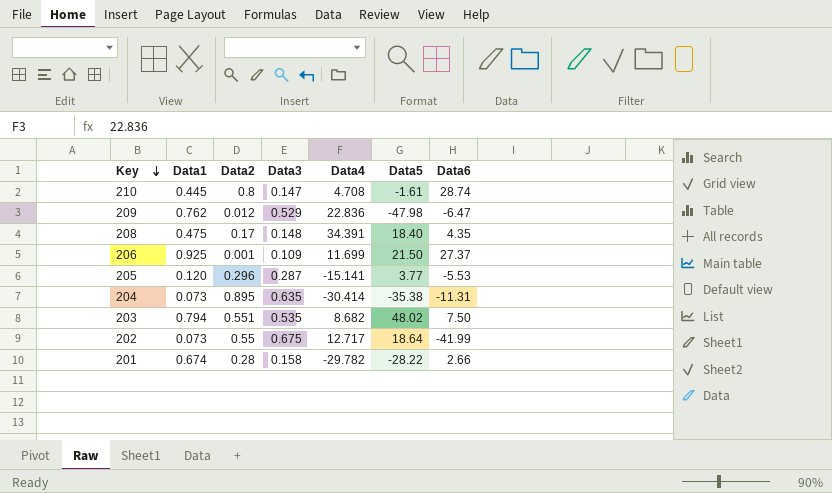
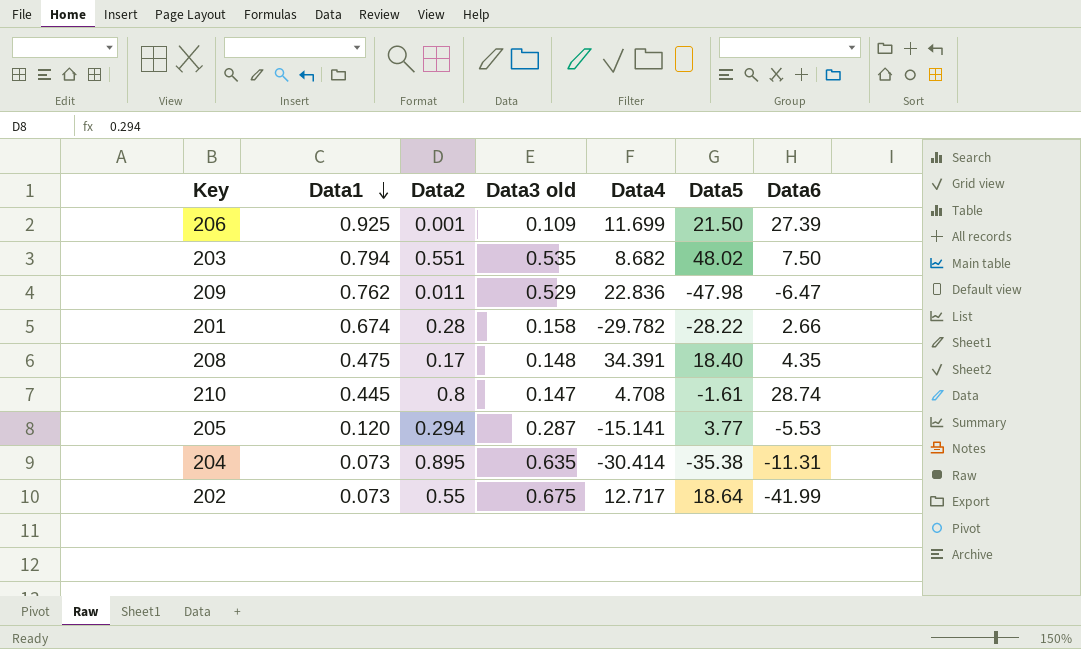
row order: Key descending -> Data1 descending
column name: Data3 -> Data3 old
206 | Data6: 27.37 -> 27.39
209 | Data2: 0.012 -> 0.011
205 | Data2: 0.296 -> 0.294

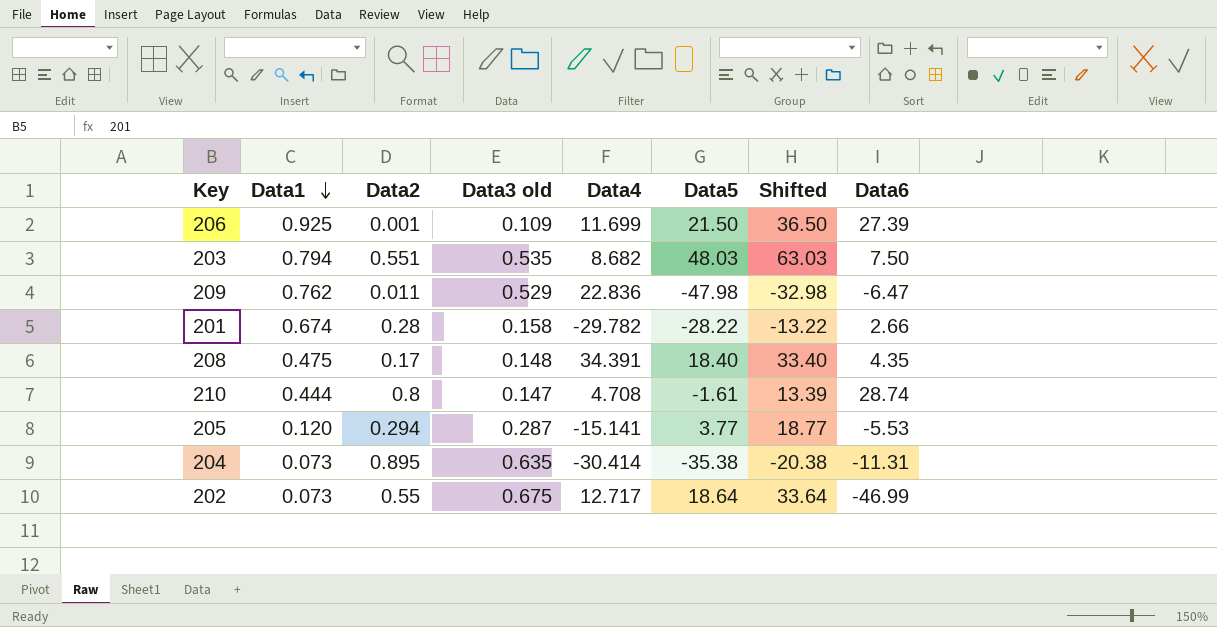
column Shifted | formula: none -> [Data5] + 15
203 | Data5: 48.02 -> 48.03
210 | Data1: 0.445 -> 0.444
202 | Data6: -41.99 -> -46.99

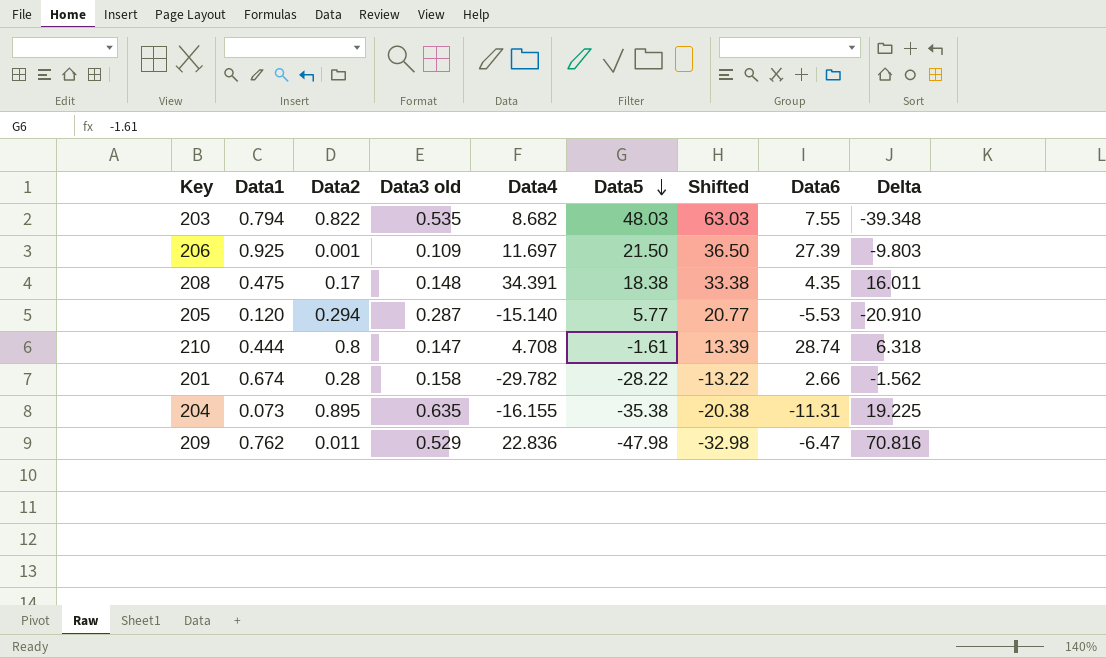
row order: Data1 descending -> Data5 descending
column Delta | formula: none -> [Data4] - [Data5]
row 202: 0.073 | 0.55 | 0.675 | 12.717 | 18.64 | 33.64 | -46.99 -> none
203 | Data2: 0.551 -> 0.822
203 | Data6: 7.50 -> 7.55
206 | Data4: 11.699 -> 11.697
208 | Data5: 18.40 -> 18.38
208 | Shifted: 33.40 -> 33.38
205 | Data4: -15.141 -> -15.140
205 | Data5: 3.77 -> 5.77
205 | Shifted: 18.77 -> 20.77
204 | Data4: -30.414 -> -16.155

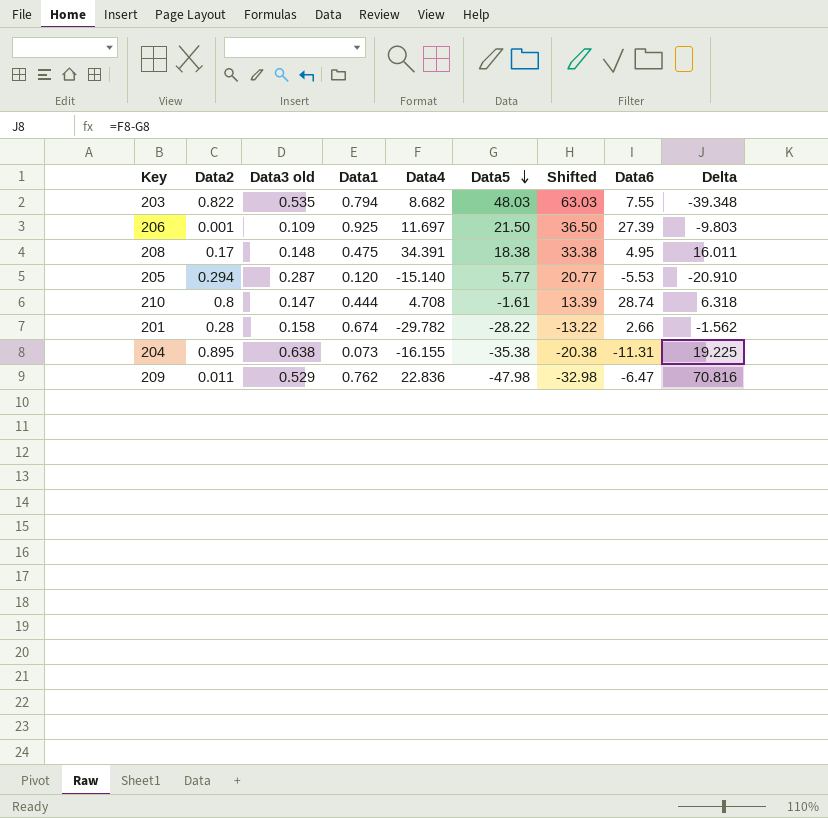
column Data1 | position: 2 -> 4
208 | Data6: 4.35 -> 4.95
204 | Data3 old: 0.635 -> 0.638

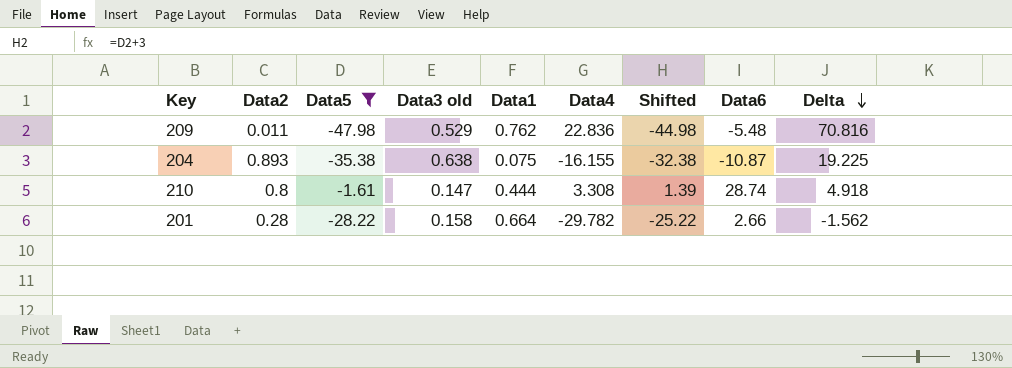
filter: none -> Data5 <= -1.61
row order: Data5 descending -> Delta descending
column Data5 | position: 6 -> 3
column Shifted | formula: [Data5] + 15 -> [Data5] + 3
209 | Data6: -6.47 -> -5.48
204 | Data2: 0.895 -> 0.893
204 | Data1: 0.073 -> 0.075
204 | Data6: -11.31 -> -10.87
210 | Data4: 4.708 -> 3.308
210 | Delta: 6.318 -> 4.918
201 | Data1: 0.674 -> 0.664

